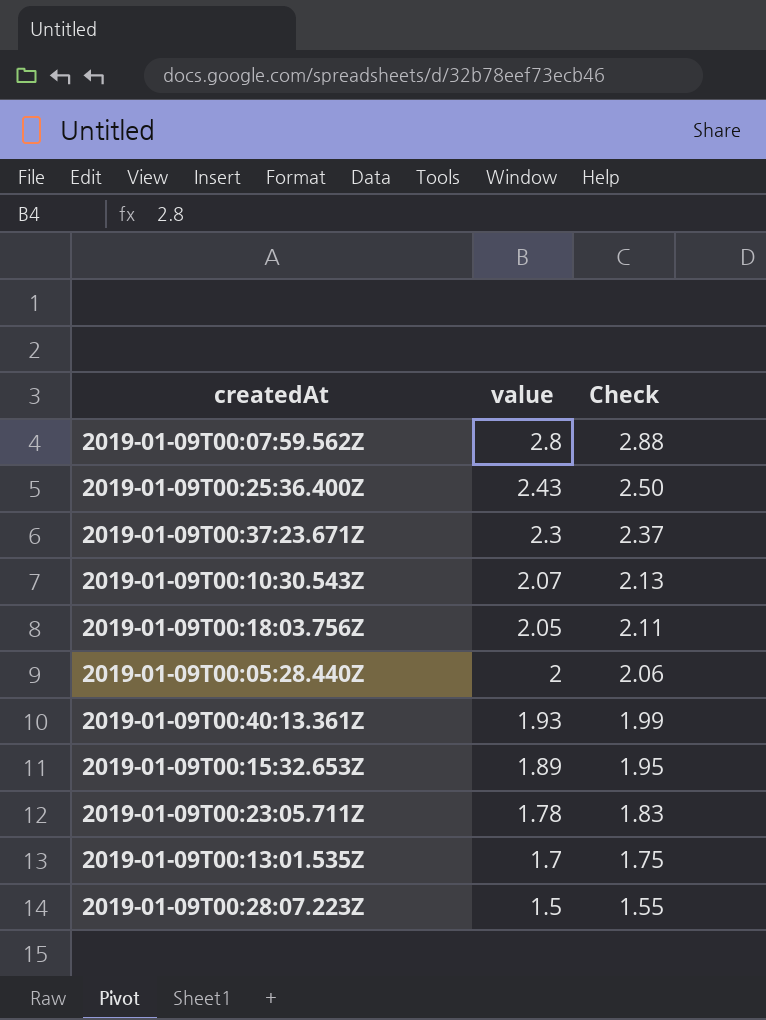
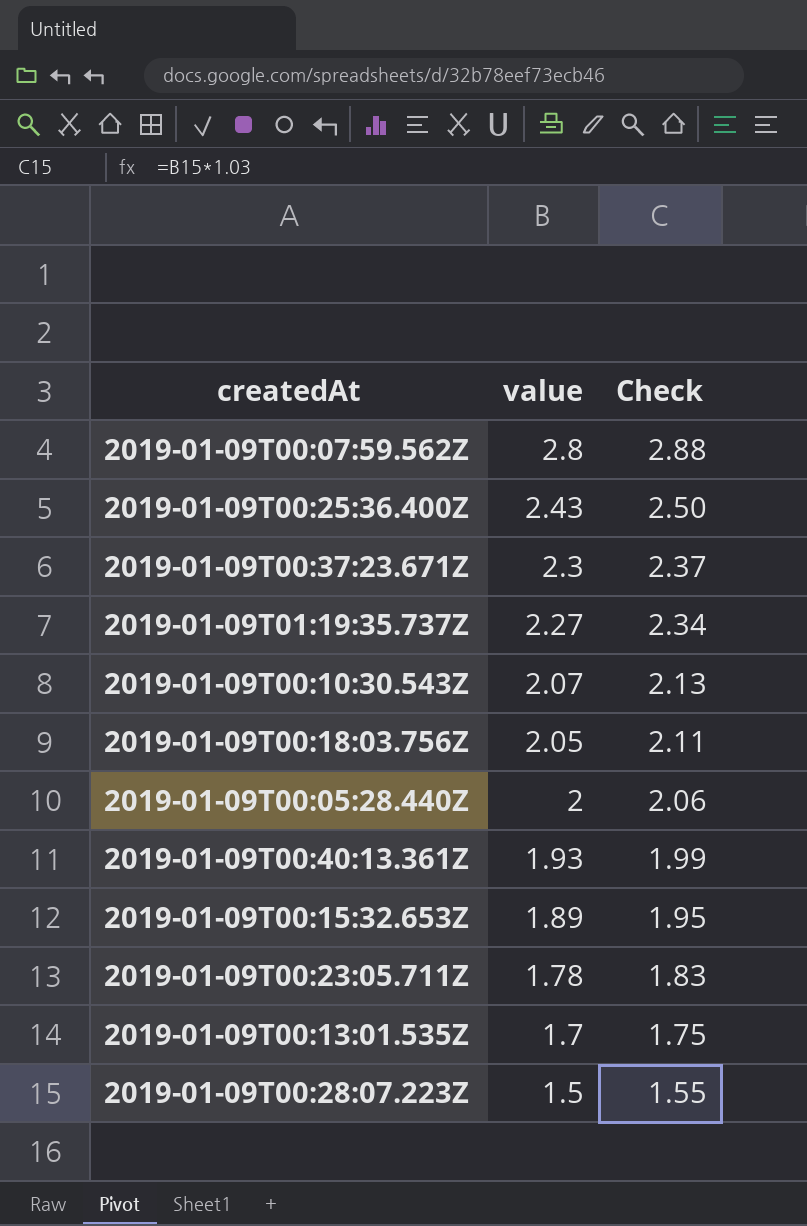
row 2019-01-09T01:19:35.737Z: none -> 2.27 | 2.34

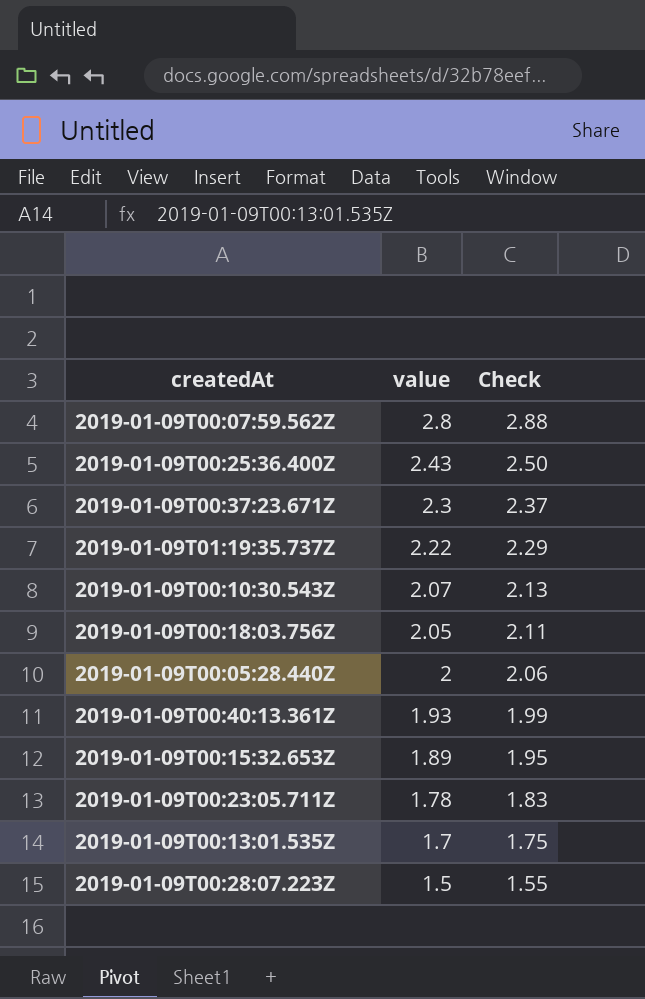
2019-01-09T01:19:35.737Z | value: 2.27 -> 2.22
2019-01-09T01:19:35.737Z | Check: 2.34 -> 2.29

